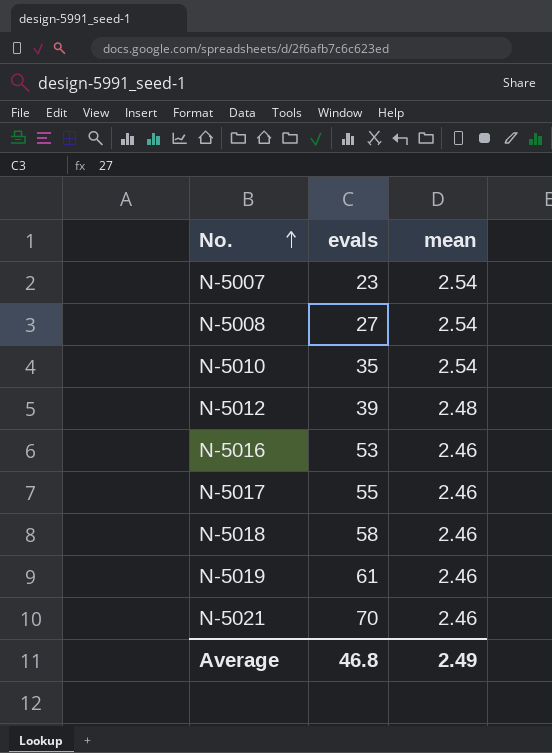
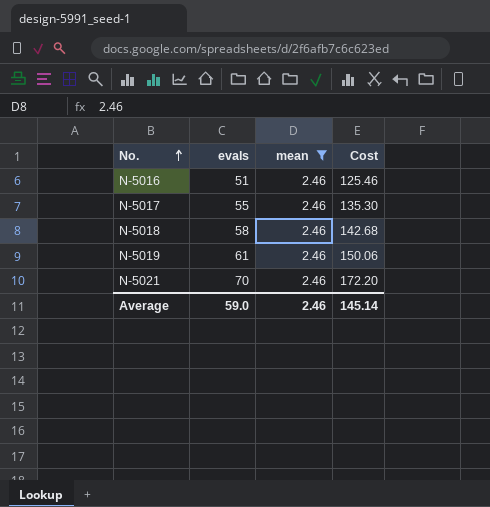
filter: none -> mean = 2.46
column Cost | formula: none -> [evals] * [mean]
N-5016 | evals: 53 -> 51
Average | evals: 46.8 -> 59.0
Average | mean: 2.49 -> 2.46

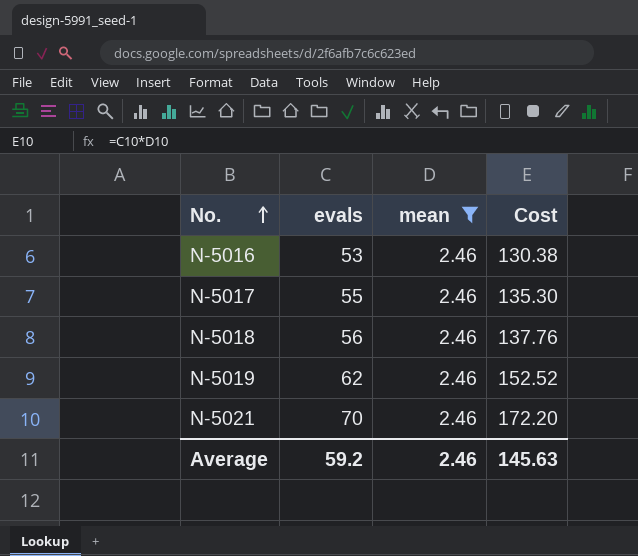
N-5016 | evals: 51 -> 53
N-5016 | Cost: 125.46 -> 130.38
N-5018 | evals: 58 -> 56
N-5018 | Cost: 142.68 -> 137.76
N-5019 | evals: 61 -> 62
N-5019 | Cost: 150.06 -> 152.52
Average | evals: 59.0 -> 59.2
Average | Cost: 145.14 -> 145.63

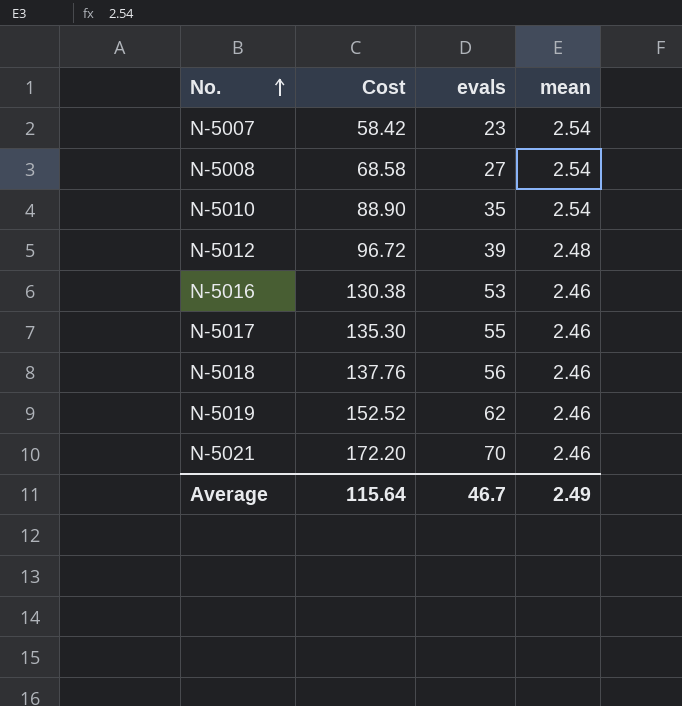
filter: mean = 2.46 -> none
column Cost | position: 4 -> 2
Average | Cost: 145.63 -> 115.64
Average | evals: 59.2 -> 46.7
Average | mean: 2.46 -> 2.49

